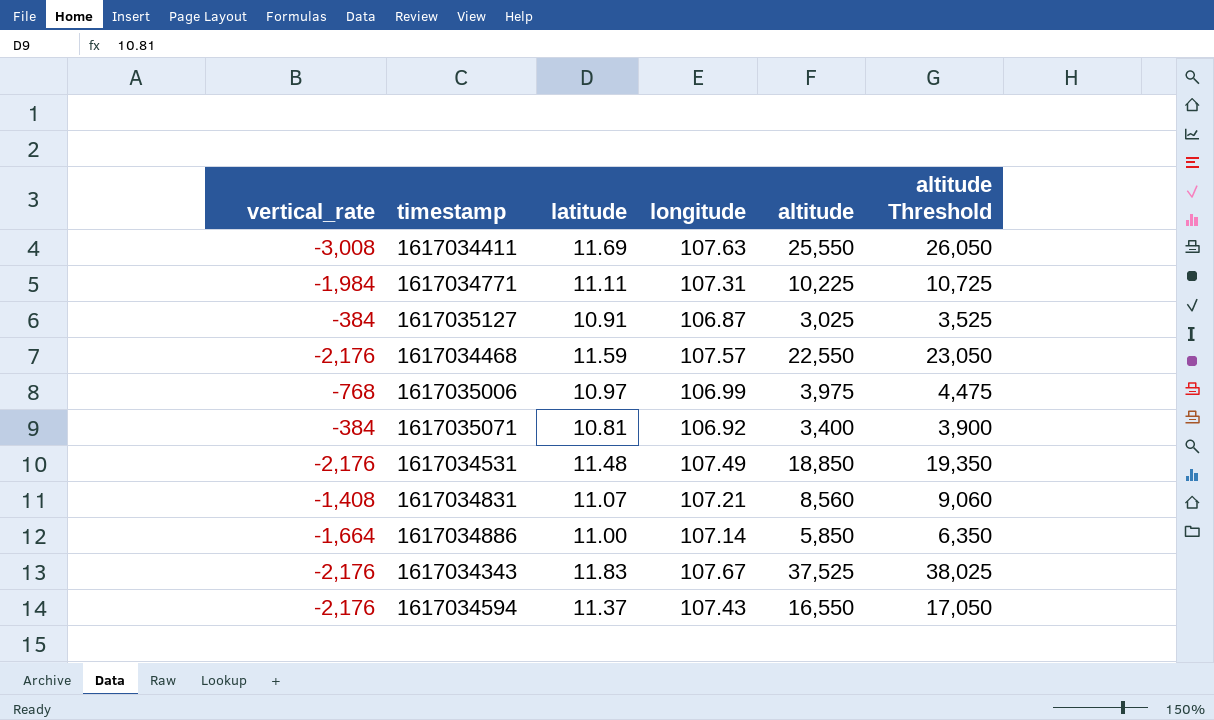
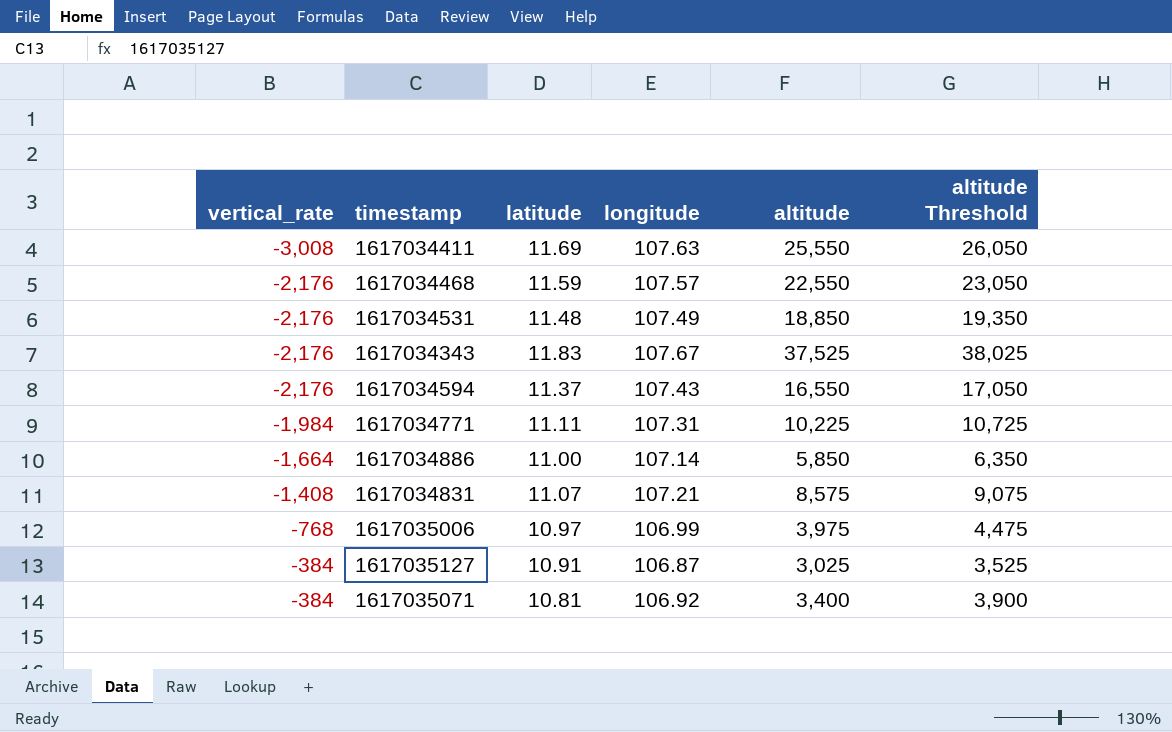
row order: none -> vertical_rate ascending
1617034831 | altitude: 8,560 -> 8,575
1617034831 | altitude Threshold: 9,060 -> 9,075

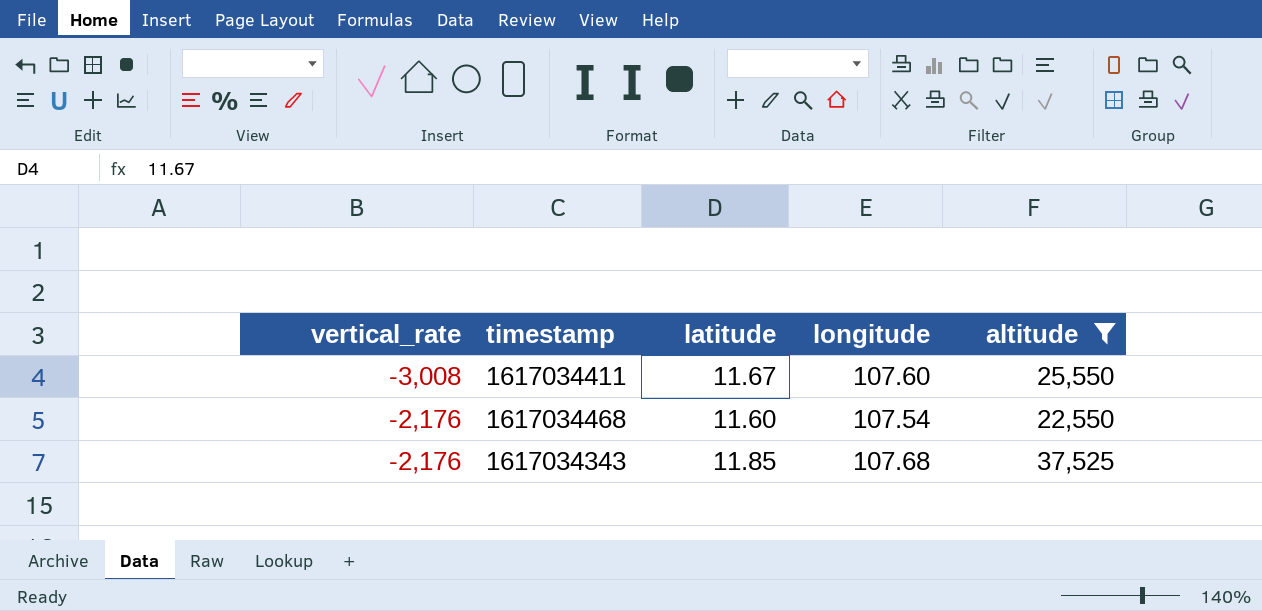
filter: none -> altitude >= 22,550
column altitude Threshold | formula: [altitude] + 500 -> none
1617034411 | latitude: 11.69 -> 11.67
1617034411 | longitude: 107.63 -> 107.60
1617034468 | latitude: 11.59 -> 11.60
1617034468 | longitude: 107.57 -> 107.54
1617034343 | latitude: 11.83 -> 11.85
1617034343 | longitude: 107.67 -> 107.68

